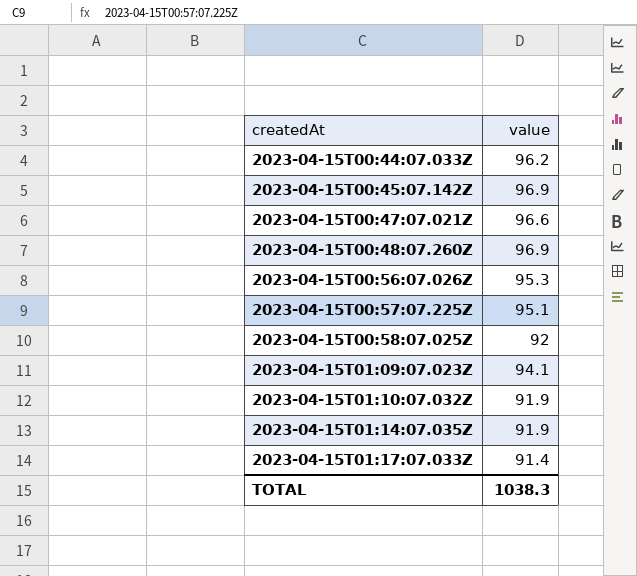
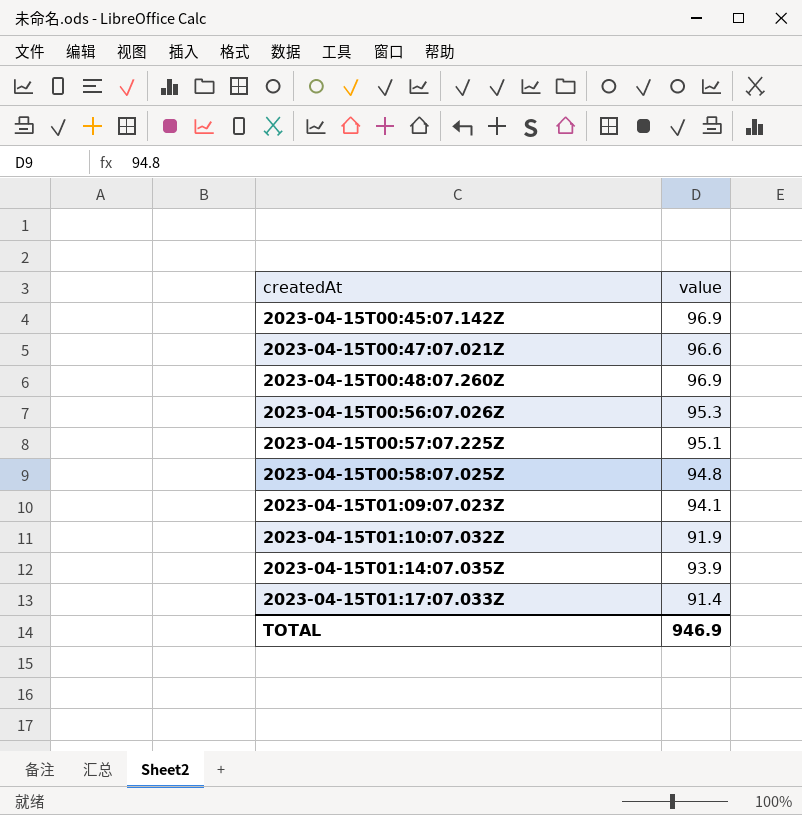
row 2023-04-15T00:44:07.033Z: 96.2 -> none
2023-04-15T00:58:07.025Z | value: 92 -> 94.8
2023-04-15T01:14:07.035Z | value: 91.9 -> 93.9
TOTAL | value: 1038.3 -> 946.9

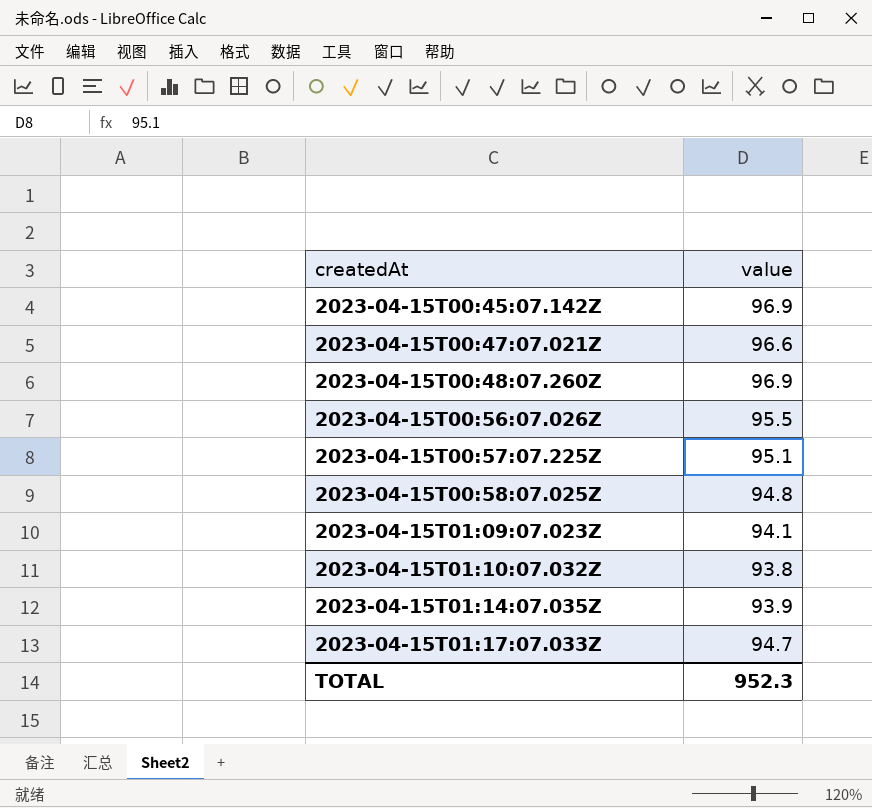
2023-04-15T00:56:07.026Z | value: 95.3 -> 95.5
2023-04-15T01:10:07.032Z | value: 91.9 -> 93.8
2023-04-15T01:17:07.033Z | value: 91.4 -> 94.7
TOTAL | value: 946.9 -> 952.3

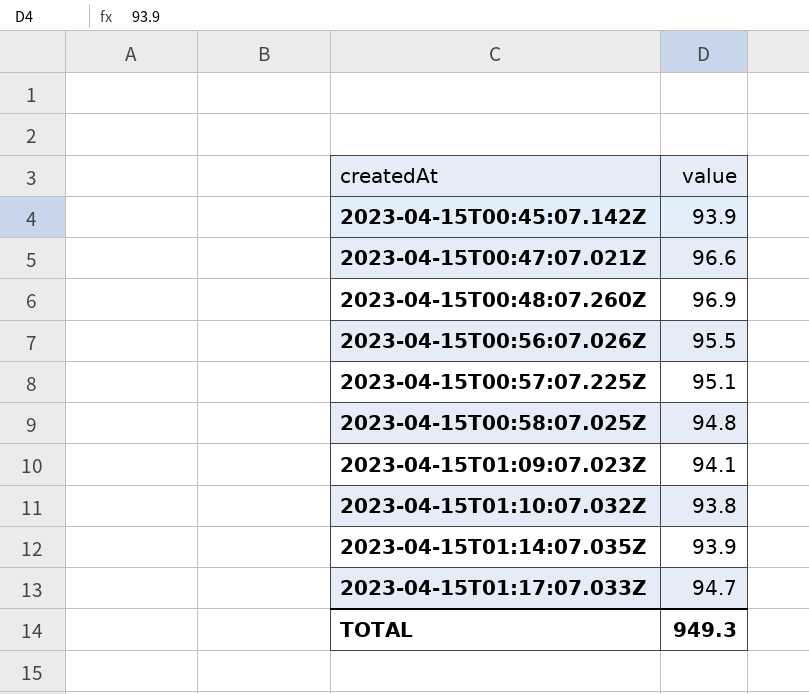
2023-04-15T00:45:07.142Z | value: 96.9 -> 93.9
TOTAL | value: 952.3 -> 949.3

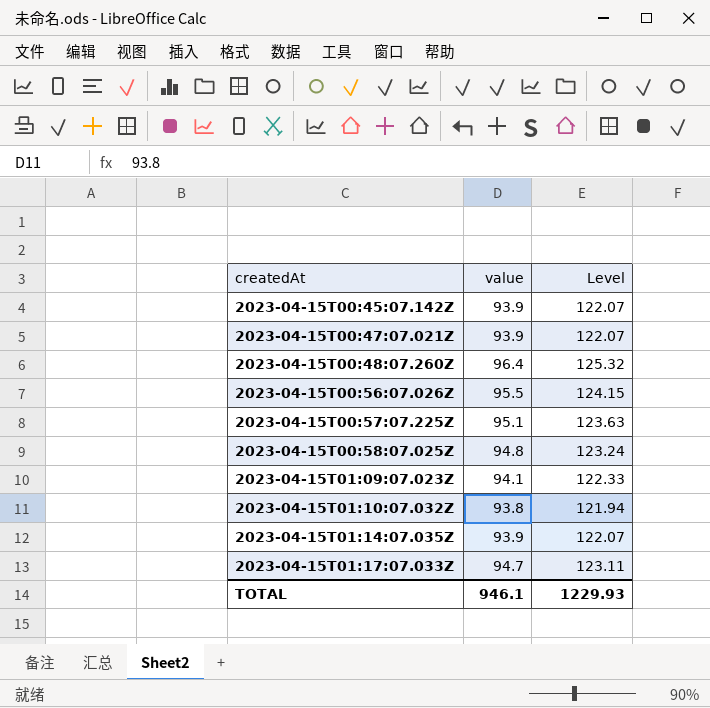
column Level | formula: none -> [value] * 1.3
2023-04-15T00:47:07.021Z | value: 96.6 -> 93.9
2023-04-15T00:48:07.260Z | value: 96.9 -> 96.4
TOTAL | value: 949.3 -> 946.1

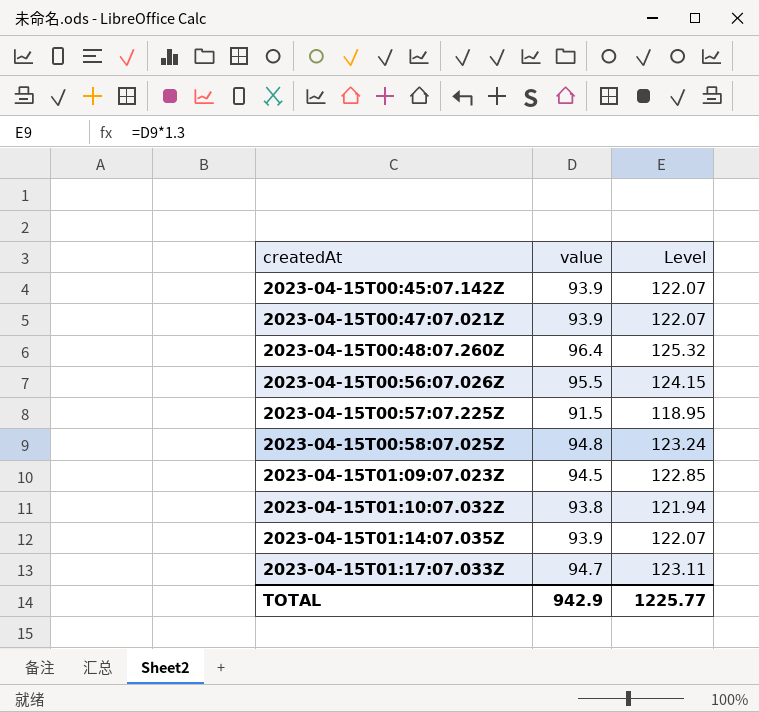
2023-04-15T00:57:07.225Z | value: 95.1 -> 91.5
2023-04-15T00:57:07.225Z | Level: 123.63 -> 118.95
2023-04-15T01:09:07.023Z | value: 94.1 -> 94.5
2023-04-15T01:09:07.023Z | Level: 122.33 -> 122.85
TOTAL | value: 946.1 -> 942.9
TOTAL | Level: 1229.93 -> 1225.77

